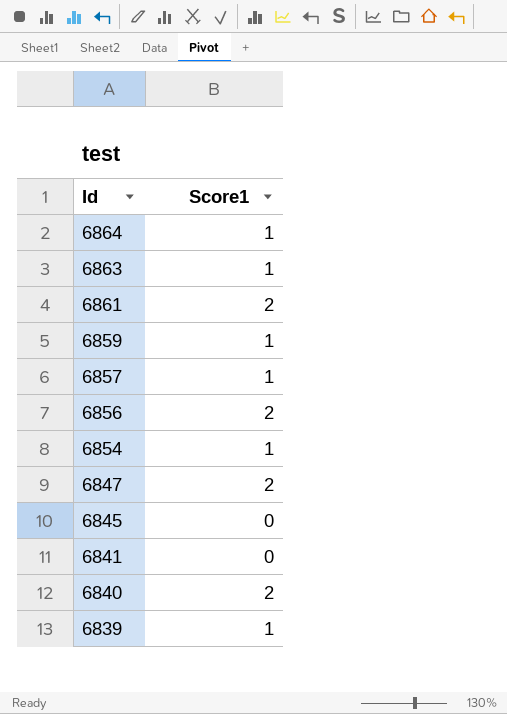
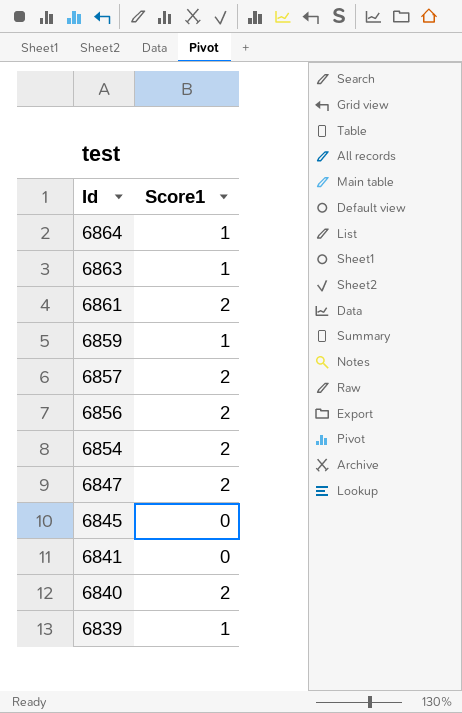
6857 | Score1: 1 -> 2
6854 | Score1: 1 -> 2

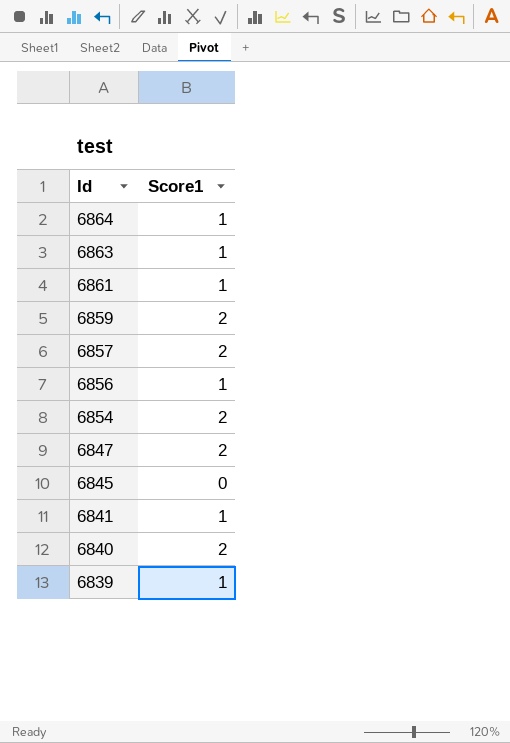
6861 | Score1: 2 -> 1
6859 | Score1: 1 -> 2
6856 | Score1: 2 -> 1
6841 | Score1: 0 -> 1

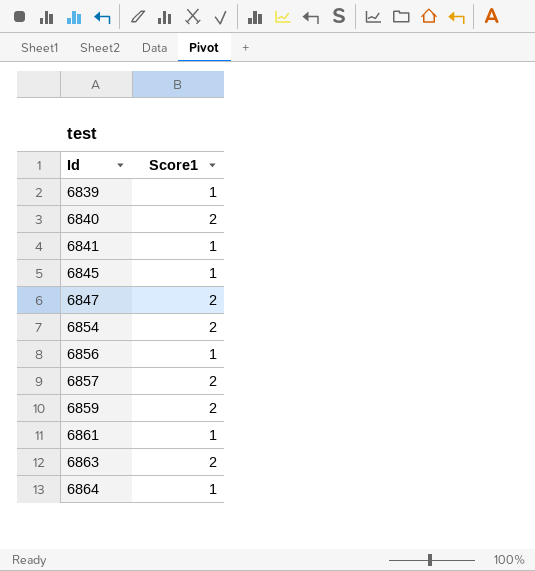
row order: Id descending -> Id ascending
6845 | Score1: 0 -> 1
6863 | Score1: 1 -> 2

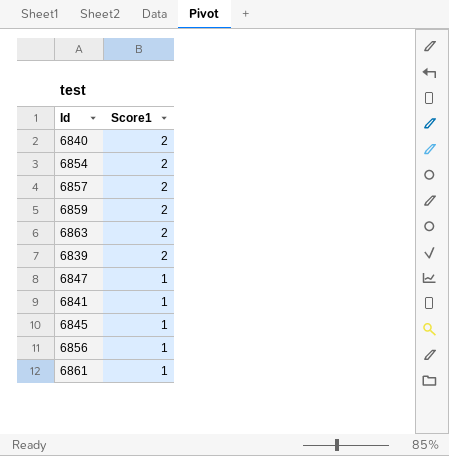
row order: Id ascending -> Score1 descending
row 6864: 1 -> none
6839 | Score1: 1 -> 2
6847 | Score1: 2 -> 1

